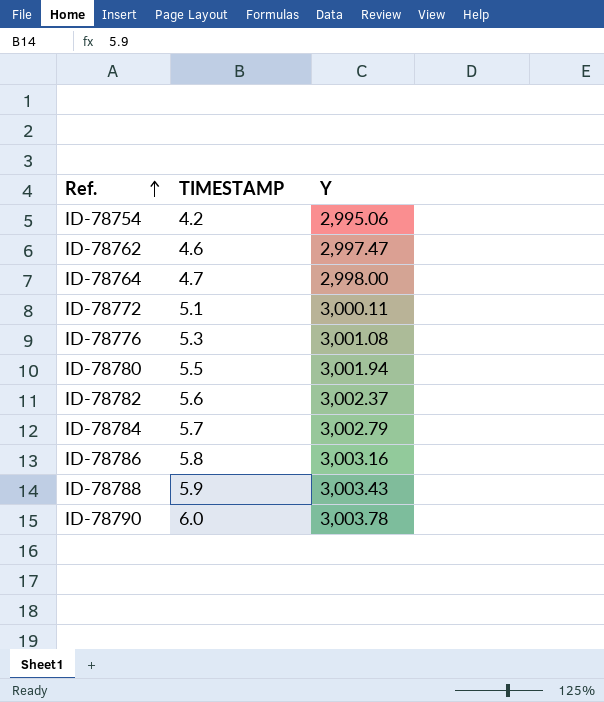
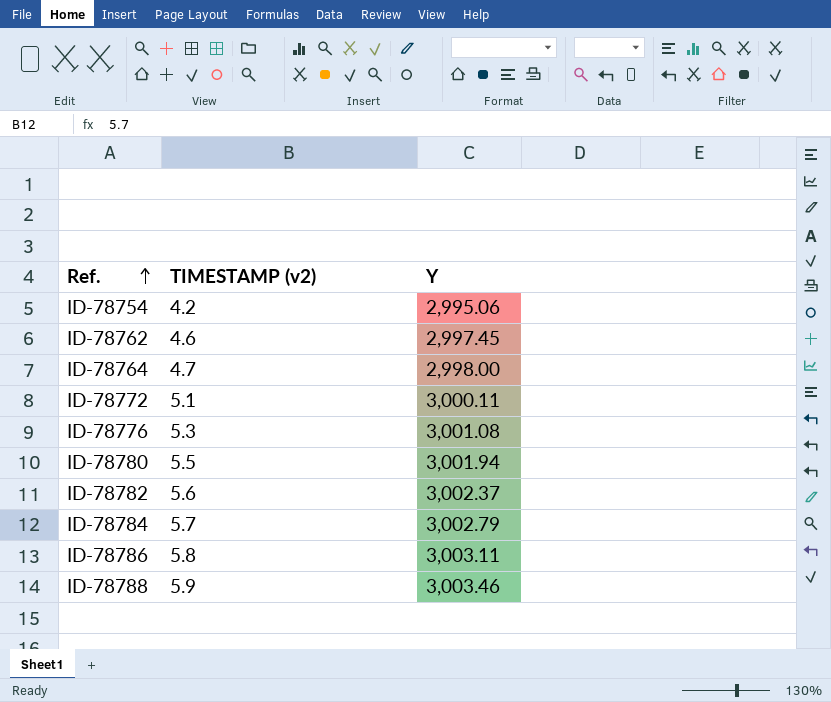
column name: TIMESTAMP -> TIMESTAMP (v2)
row ID-78790: 6.0 | 3,003.78 -> none
ID-78762 | Y: 2,997.47 -> 2,997.45
ID-78786 | Y: 3,003.16 -> 3,003.11
ID-78788 | Y: 3,003.43 -> 3,003.46

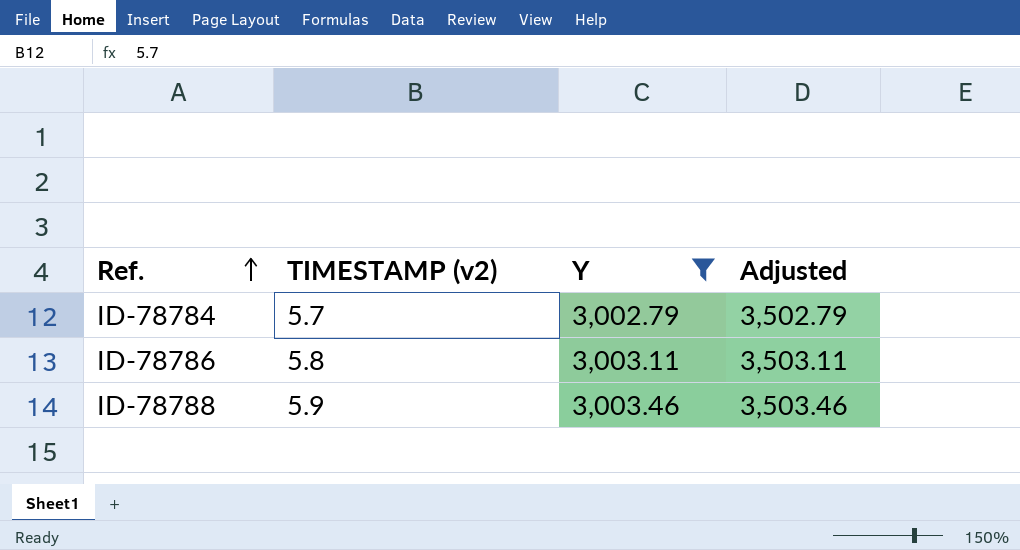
filter: none -> Y >= 3,002.79
column Adjusted | formula: none -> [Y] + 500

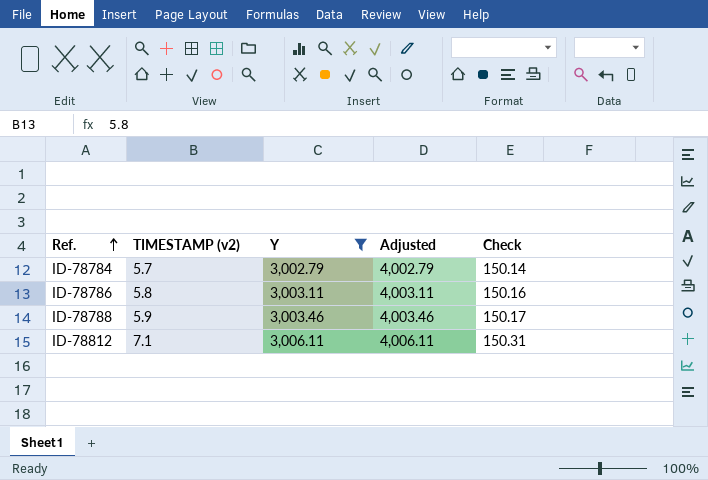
column Adjusted | formula: [Y] + 500 -> [Y] + 1000
column Check | formula: none -> [Y] * 0.05
row ID-78812: none -> 7.1 | 3,006.11 | 4,006.11 | 150.31

